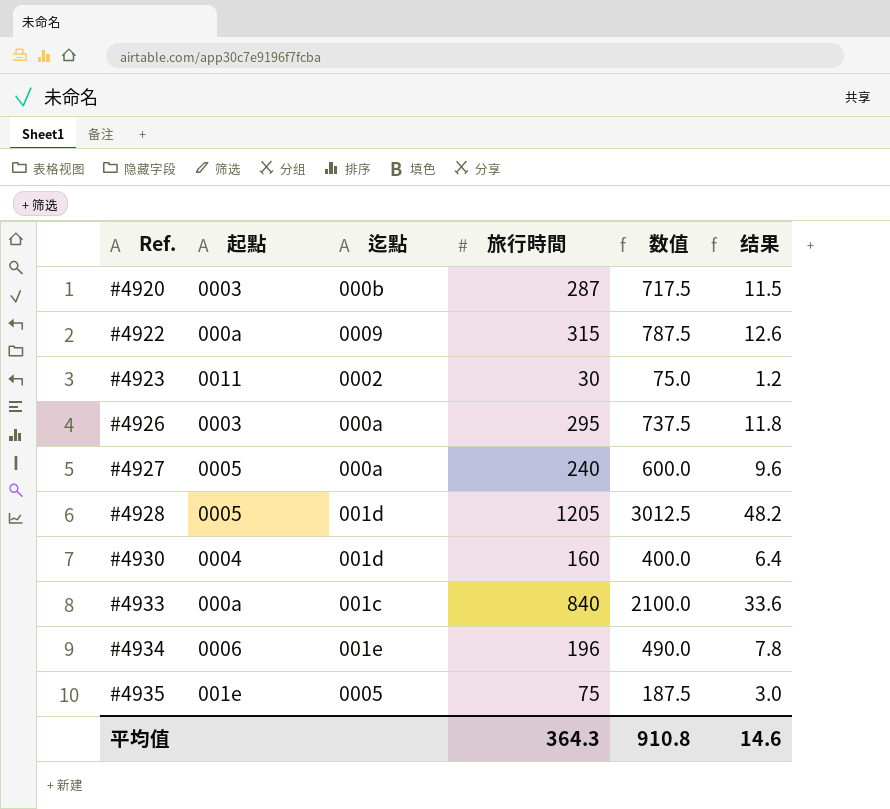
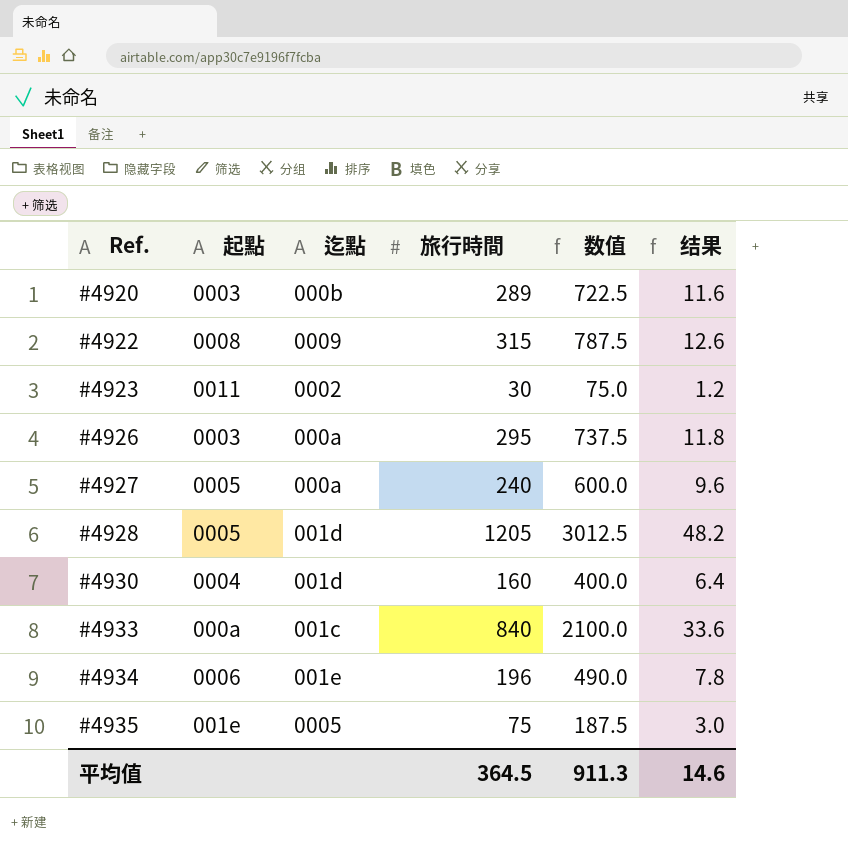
#4920 | 旅行時間: 287 -> 289
#4920 | 数值: 717.5 -> 722.5
#4920 | 结果: 11.5 -> 11.6
#4922 | 起點: 000a -> 0008
平均值 | 旅行時間: 364.3 -> 364.5
平均值 | 数值: 910.8 -> 911.3

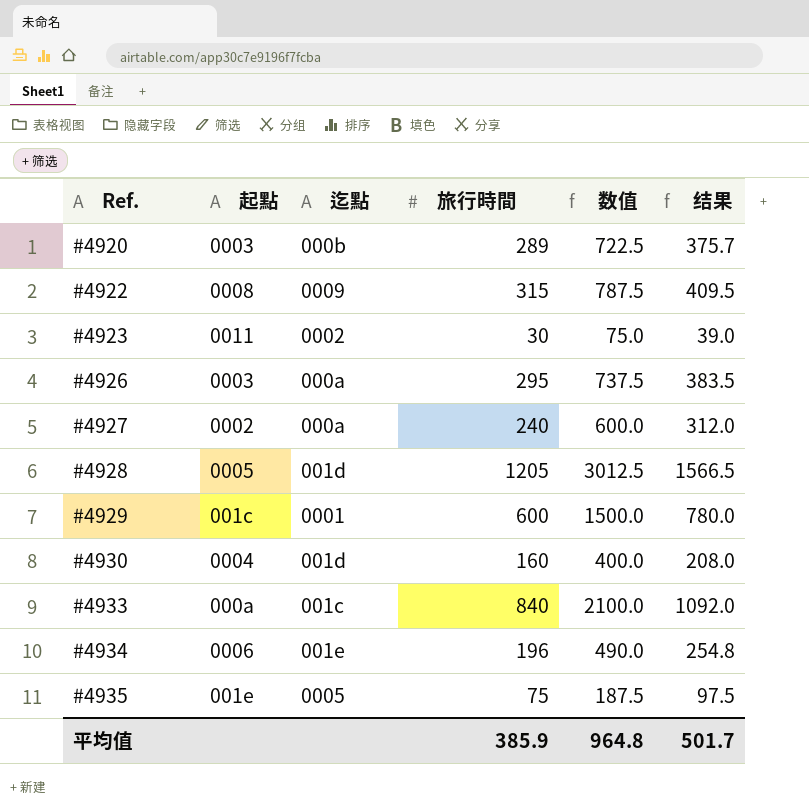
column 结果 | formula: [旅行時間] * 0.04 -> [旅行時間] * 1.3
#4927 | 起點: 0005 -> 0002
row #4929: none -> 001c | 0001 | 600 | 1500.0 | 780.0
平均值 | 旅行時間: 364.5 -> 385.9
平均值 | 数值: 911.3 -> 964.8
平均值 | 结果: 14.6 -> 501.7

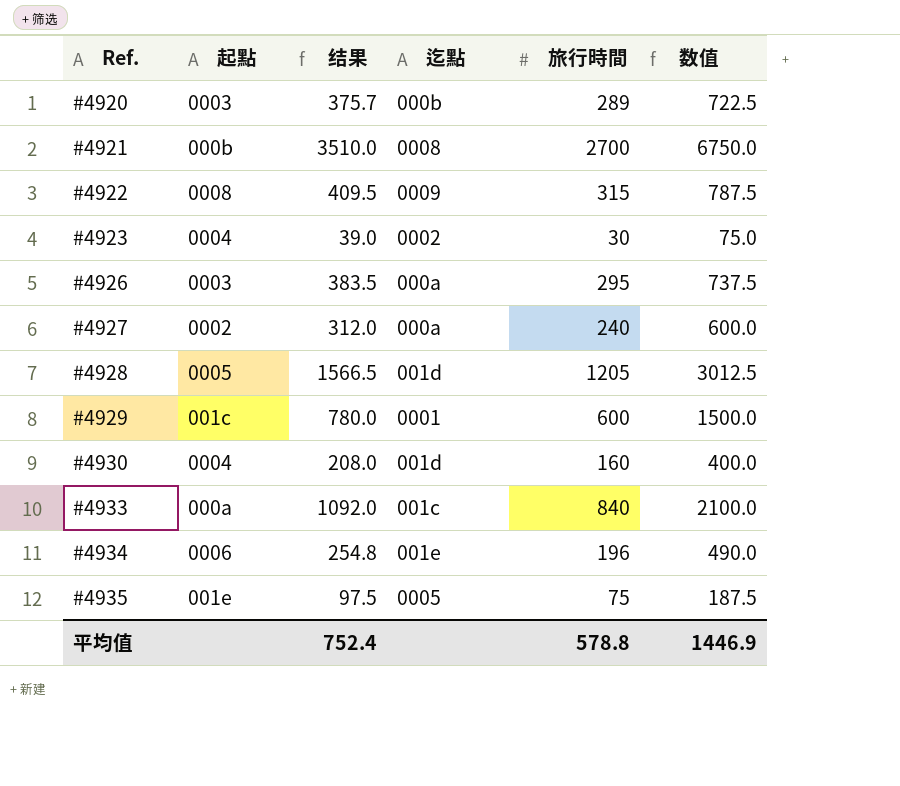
column 结果 | position: 6 -> 3
row #4921: none -> 000b | 3510.0 | 0008 | 2700 | 6750.0
#4923 | 起點: 0011 -> 0004
平均值 | 结果: 501.7 -> 752.4
平均值 | 旅行時間: 385.9 -> 578.8
平均值 | 数值: 964.8 -> 1446.9

